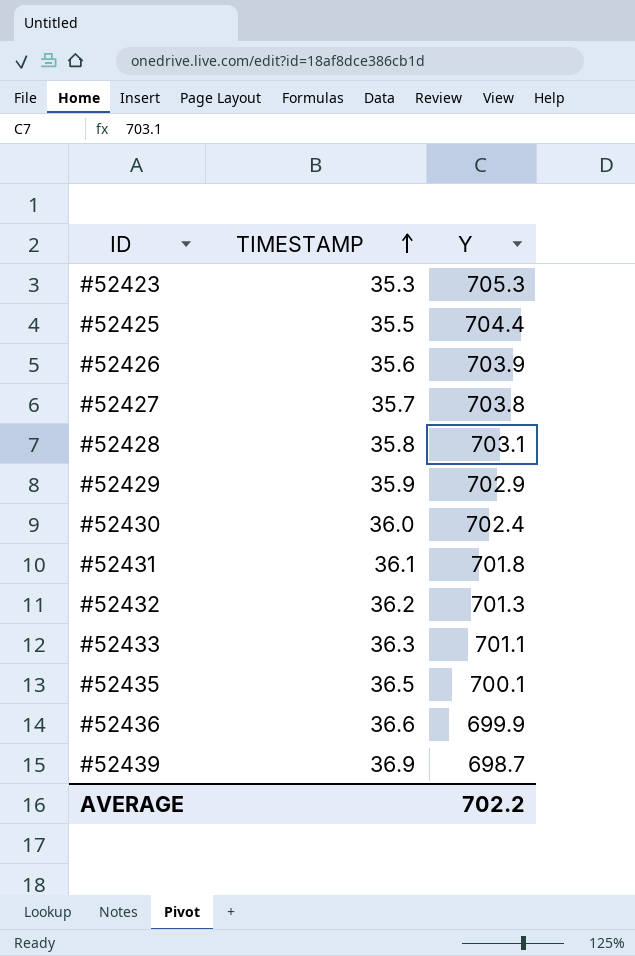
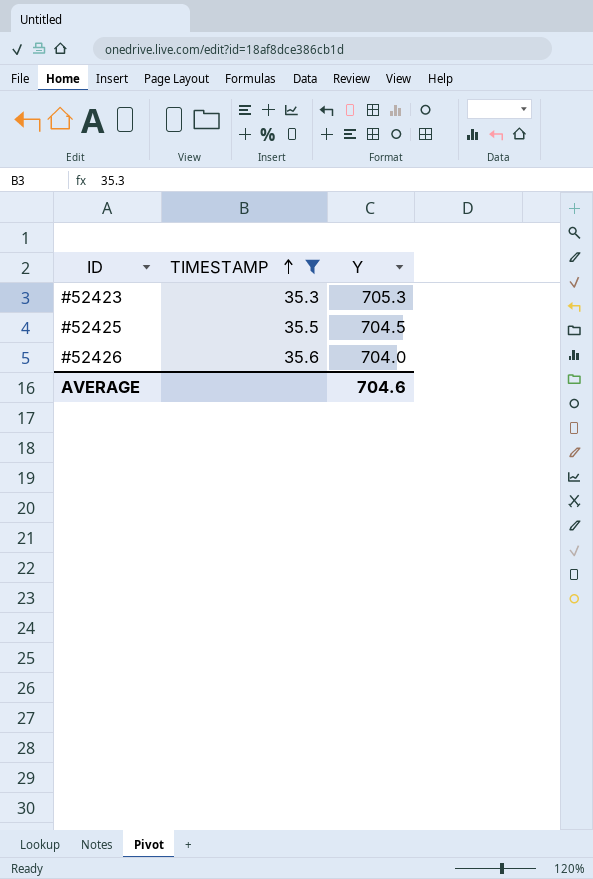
filter: none -> TIMESTAMP <= 35.6
#52425 | Y: 704.4 -> 704.5
#52426 | Y: 703.9 -> 704.0
AVERAGE | Y: 702.2 -> 704.6

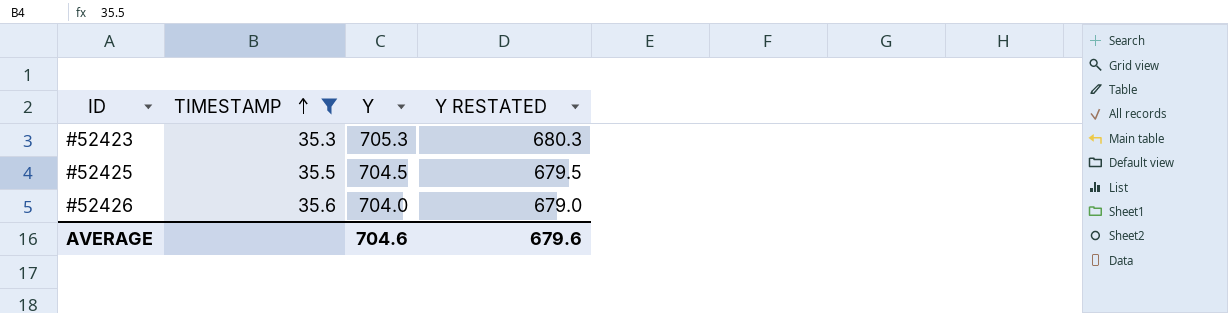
column Y RESTATED | formula: none -> [Y] - 25

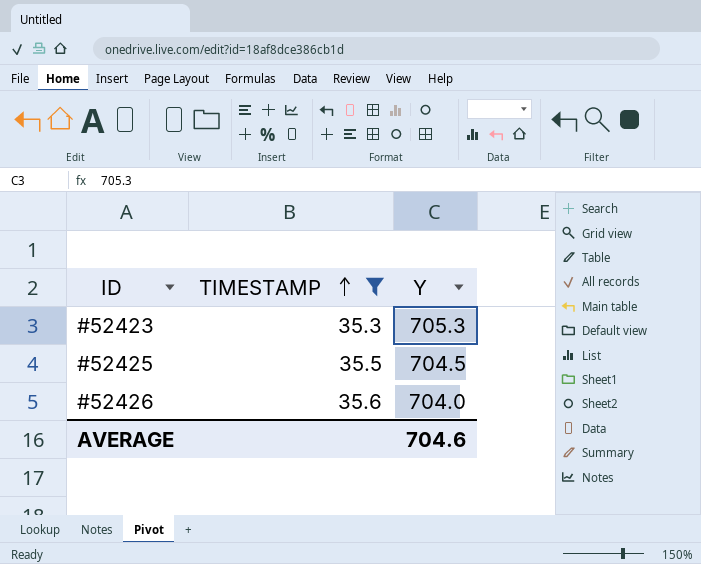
column Y RESTATED | formula: [Y] - 25 -> none

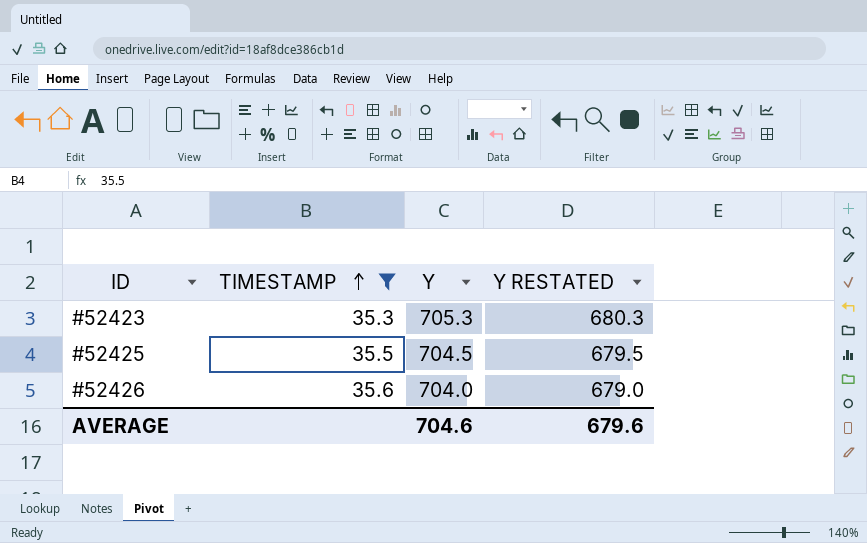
column Y RESTATED | formula: none -> [Y] - 25

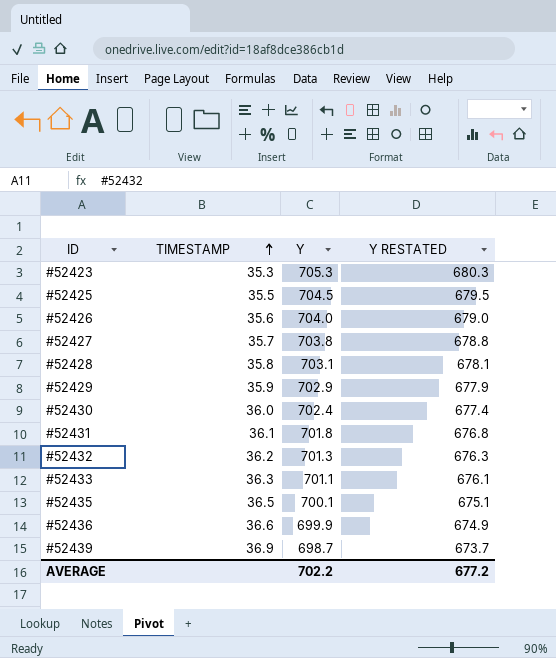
filter: TIMESTAMP <= 35.6 -> none
AVERAGE | Y: 704.6 -> 702.2
AVERAGE | Y RESTATED: 679.6 -> 677.2

